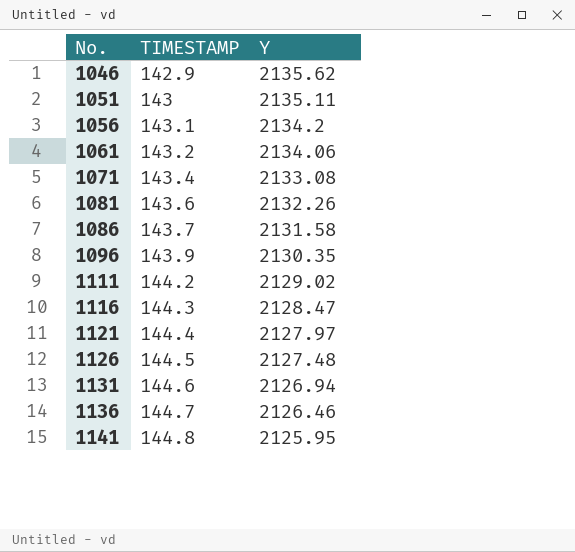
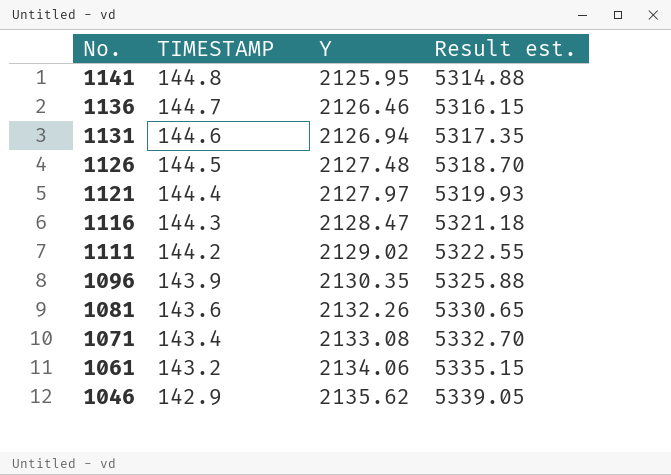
row order: No. ascending -> No. descending
column Result est. | formula: none -> [Y] * 2.5
row 1051: 143 | 2135.11 -> none
row 1056: 143.1 | 2134.2 -> none
row 1086: 143.7 | 2131.58 -> none

